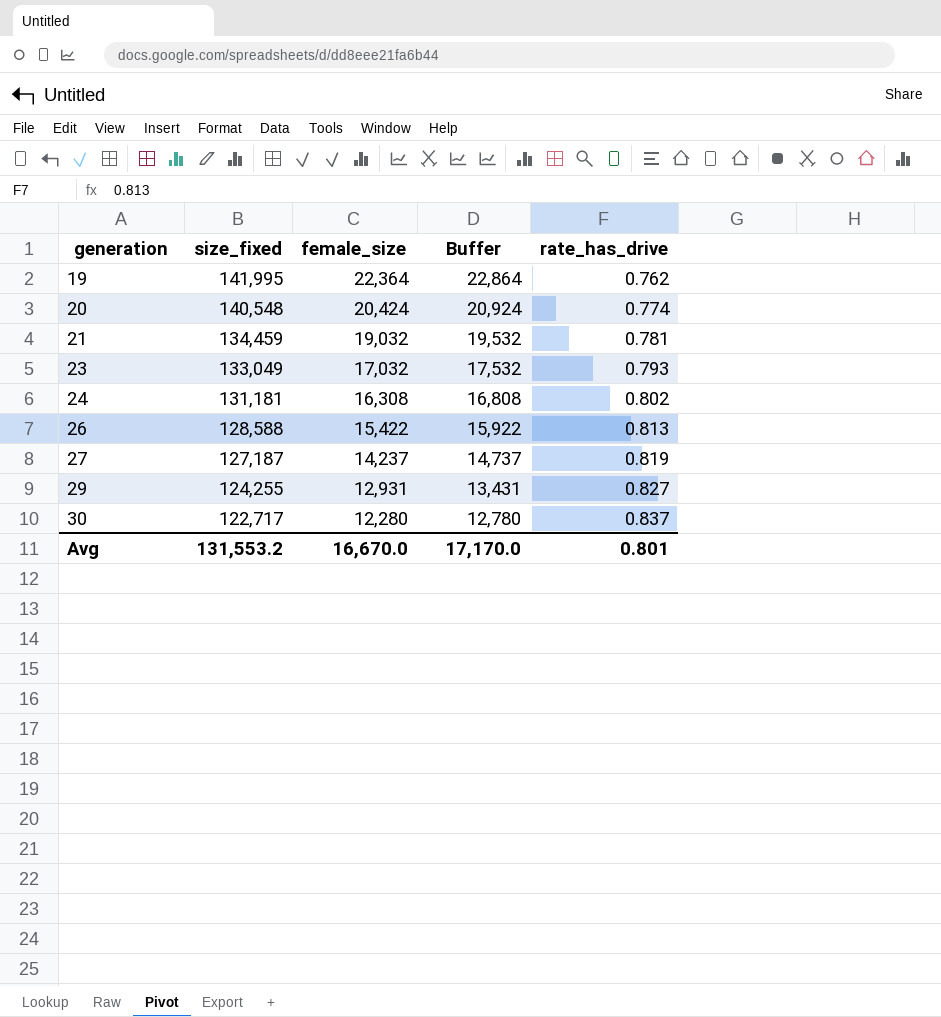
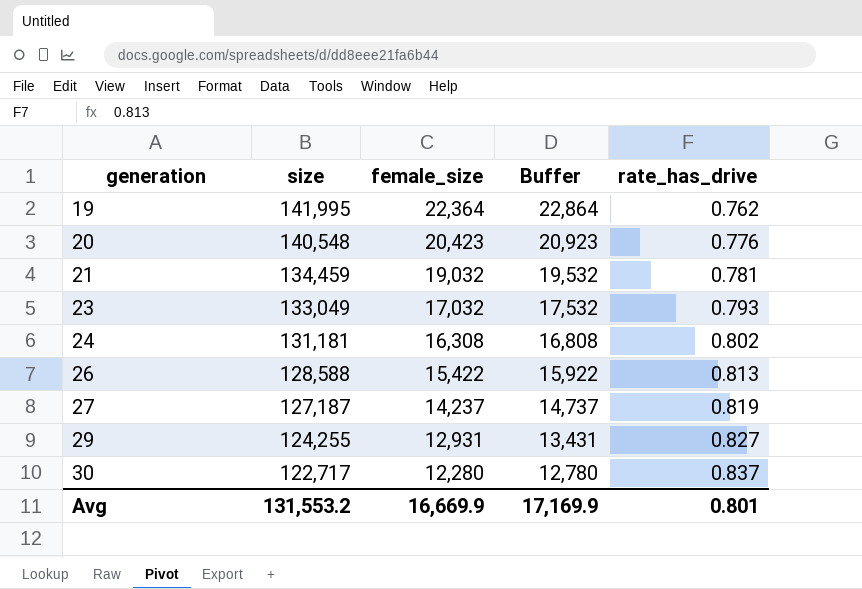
column name: size_fixed -> size
20 | female_size: 20,424 -> 20,423
20 | Buffer: 20,924 -> 20,923
20 | rate_has_drive: 0.774 -> 0.776
Avg | female_size: 16,670.0 -> 16,669.9
Avg | Buffer: 17,170.0 -> 17,169.9

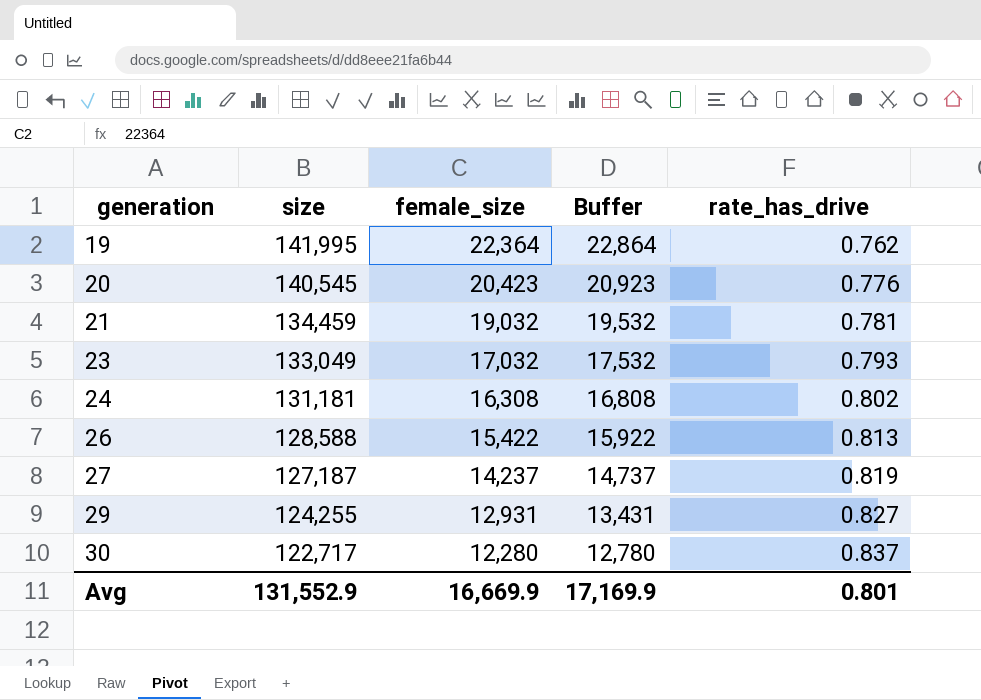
20 | size: 140,548 -> 140,545
Avg | size: 131,553.2 -> 131,552.9

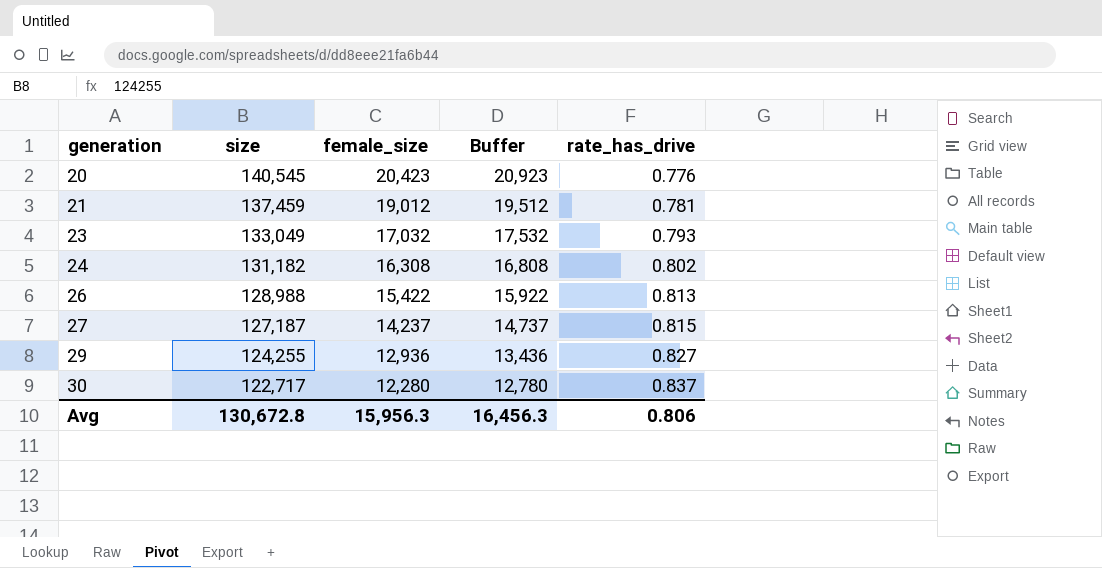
row 19: 141,995 | 22,364 | 22,864 | 0.762 -> none
21 | size: 134,459 -> 137,459
21 | female_size: 19,032 -> 19,012
21 | Buffer: 19,532 -> 19,512
24 | size: 131,181 -> 131,182
26 | size: 128,588 -> 128,988
27 | rate_has_drive: 0.819 -> 0.815
29 | female_size: 12,931 -> 12,936
29 | Buffer: 13,431 -> 13,436
Avg | size: 131,552.9 -> 130,672.8
Avg | female_size: 16,669.9 -> 15,956.3
Avg | Buffer: 17,169.9 -> 16,456.3
Avg | rate_has_drive: 0.801 -> 0.806

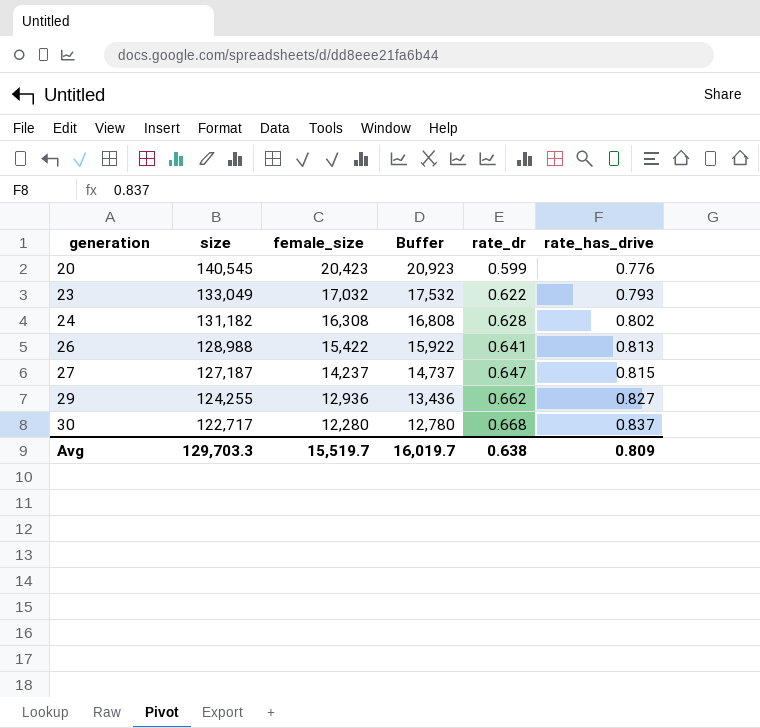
column rate_dr | position: none -> 5
row 21: 137,459 | 19,012 | 19,512 | 0.781 -> none
Avg | size: 130,672.8 -> 129,703.3
Avg | female_size: 15,956.3 -> 15,519.7
Avg | Buffer: 16,456.3 -> 16,019.7
Avg | rate_has_drive: 0.806 -> 0.809

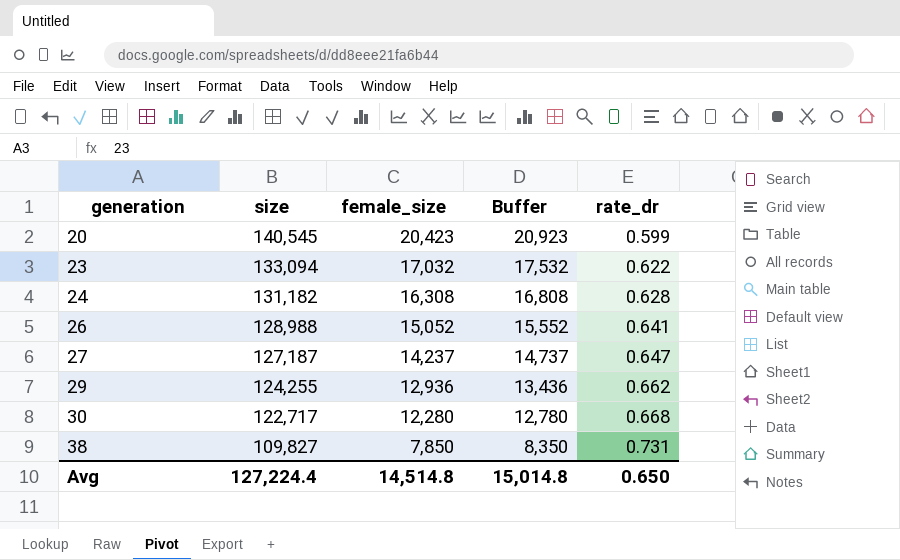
column rate_has_drive | position: 6 -> none
23 | size: 133,049 -> 133,094
26 | female_size: 15,422 -> 15,052
26 | Buffer: 15,922 -> 15,552
row 38: none -> 109,827 | 7,850 | 8,350 | 0.731
Avg | size: 129,703.3 -> 127,224.4
Avg | female_size: 15,519.7 -> 14,514.8
Avg | Buffer: 16,019.7 -> 15,014.8
Avg | rate_dr: 0.638 -> 0.650

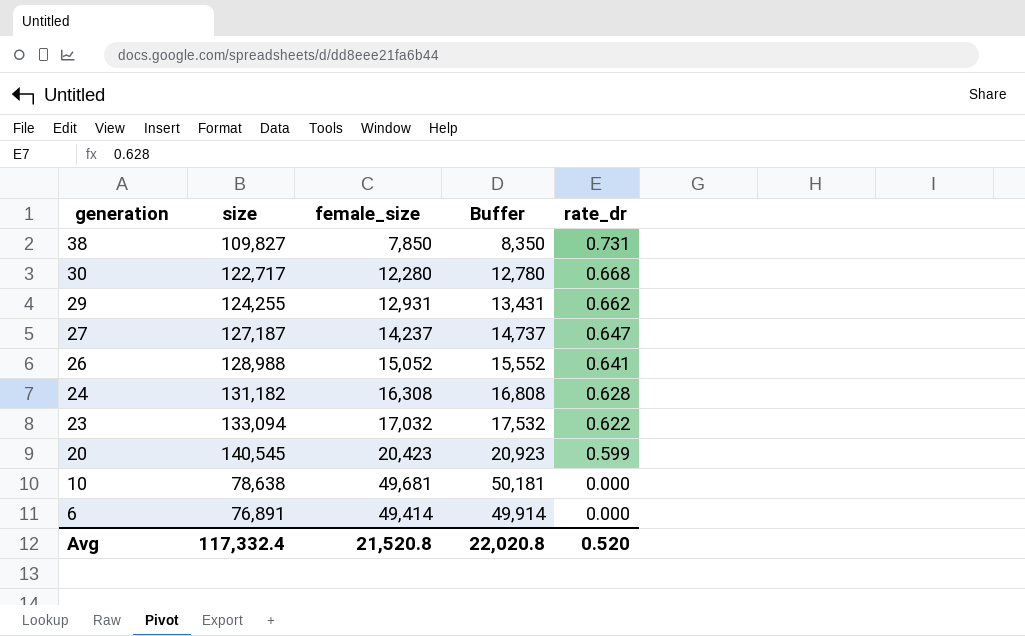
row order: generation ascending -> generation descending
29 | female_size: 12,936 -> 12,931
29 | Buffer: 13,436 -> 13,431
row 10: none -> 78,638 | 49,681 | 50,181 | 0.000
row 6: none -> 76,891 | 49,414 | 49,914 | 0.000
Avg | size: 127,224.4 -> 117,332.4
Avg | female_size: 14,514.8 -> 21,520.8
Avg | Buffer: 15,014.8 -> 22,020.8
Avg | rate_dr: 0.650 -> 0.520

